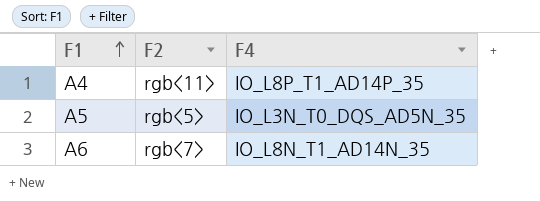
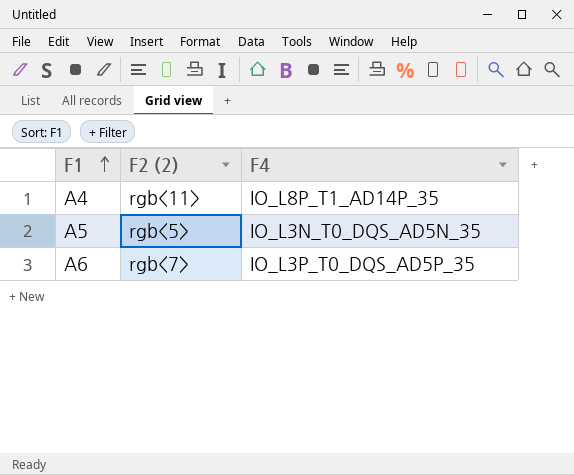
column name: F2 -> F2 (2)
A6 | F4: IO_L8N_T1_AD14N_35 -> IO_L3P_T0_DQS_AD5P_35

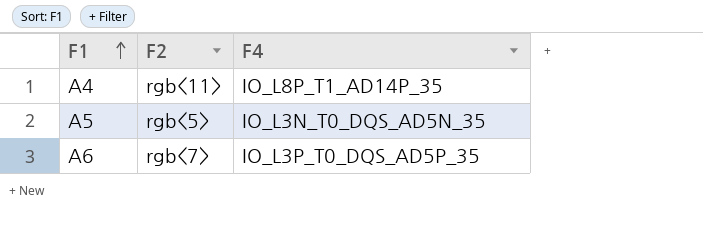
column name: F2 (2) -> F2

